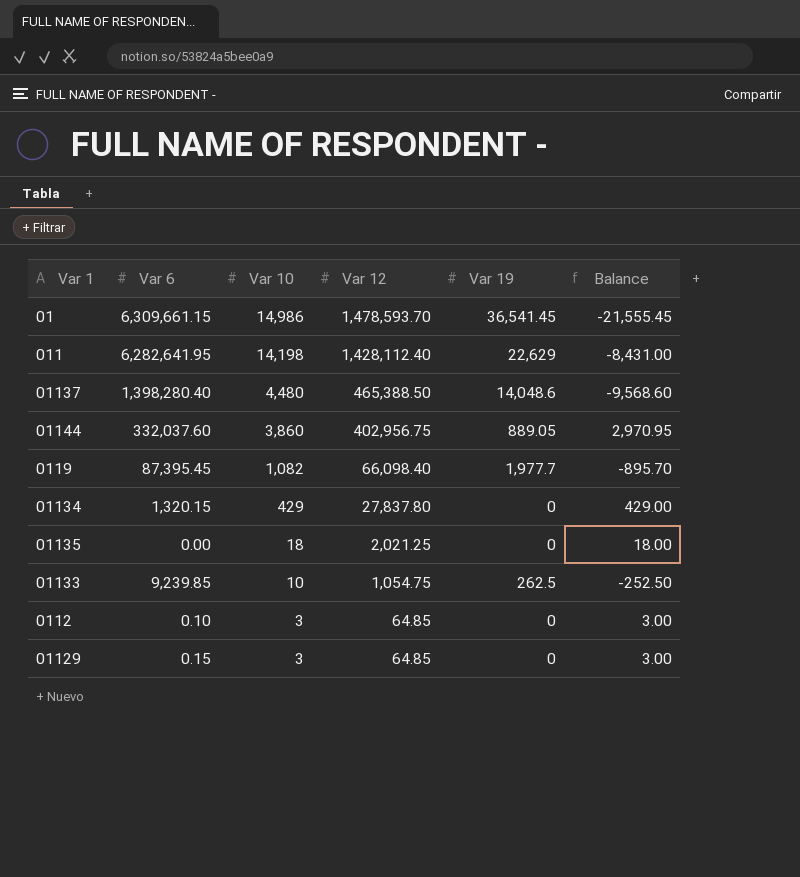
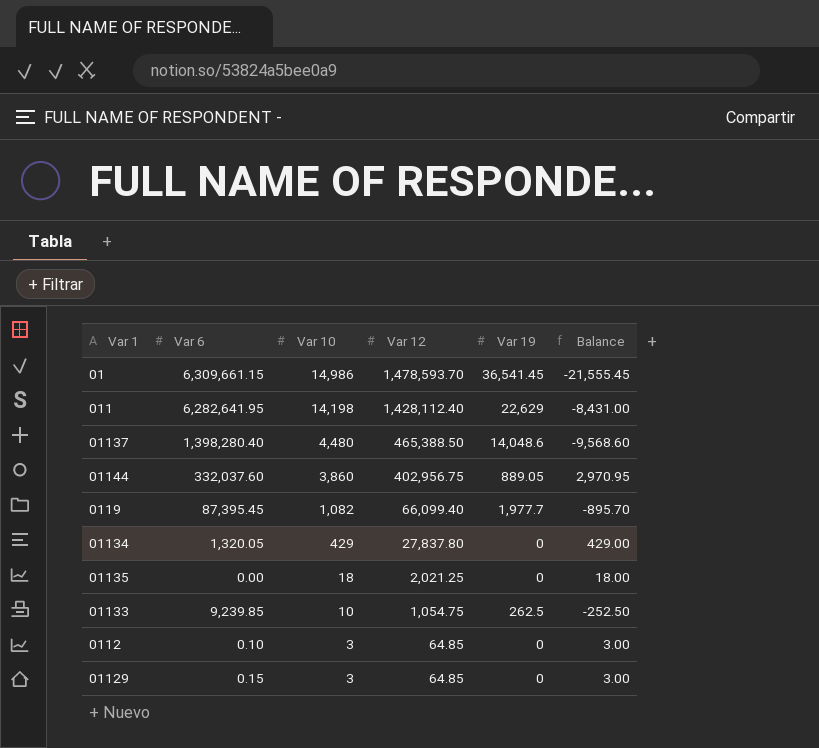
0119 | Var 12: 66,098.40 -> 66,099.40
01134 | Var 6: 1,320.15 -> 1,320.05

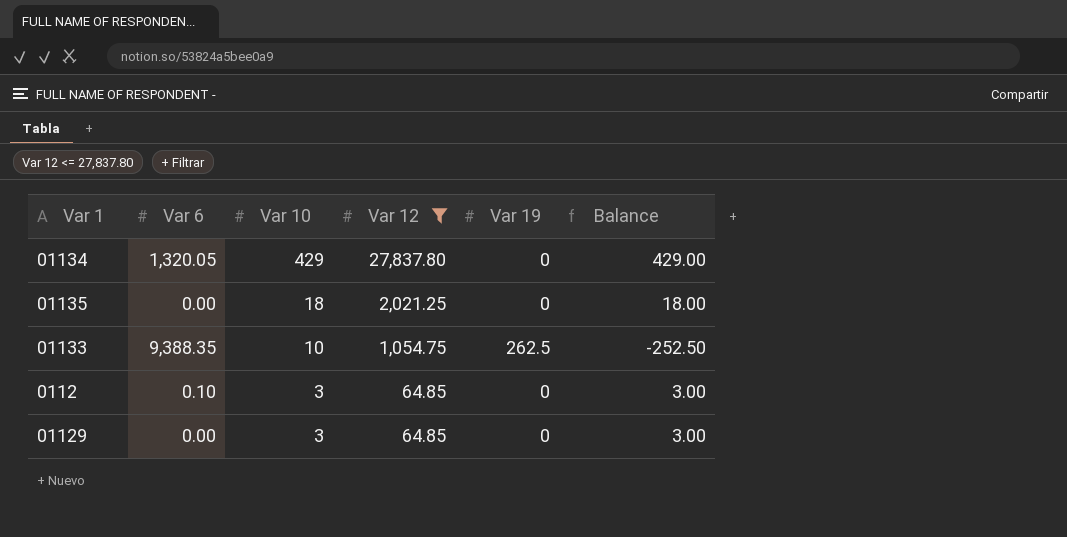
filter: none -> Var 12 <= 27,837.80
01133 | Var 6: 9,239.85 -> 9,388.35
01129 | Var 6: 0.15 -> 0.00

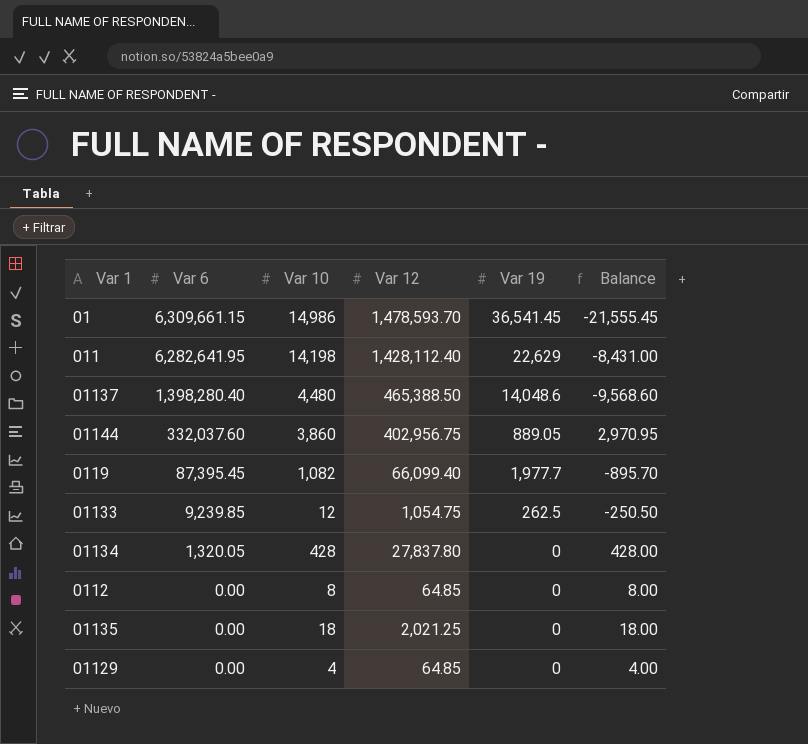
filter: Var 12 <= 27,837.80 -> none
row order: Var 10 descending -> Var 6 descending
01133 | Var 6: 9,388.35 -> 9,239.85
01133 | Var 10: 10 -> 12
01133 | Balance: -252.50 -> -250.50
01134 | Var 10: 429 -> 428
01134 | Balance: 429.00 -> 428.00
0112 | Var 6: 0.10 -> 0.00
0112 | Var 10: 3 -> 8
0112 | Balance: 3.00 -> 8.00
01129 | Var 10: 3 -> 4
01129 | Balance: 3.00 -> 4.00

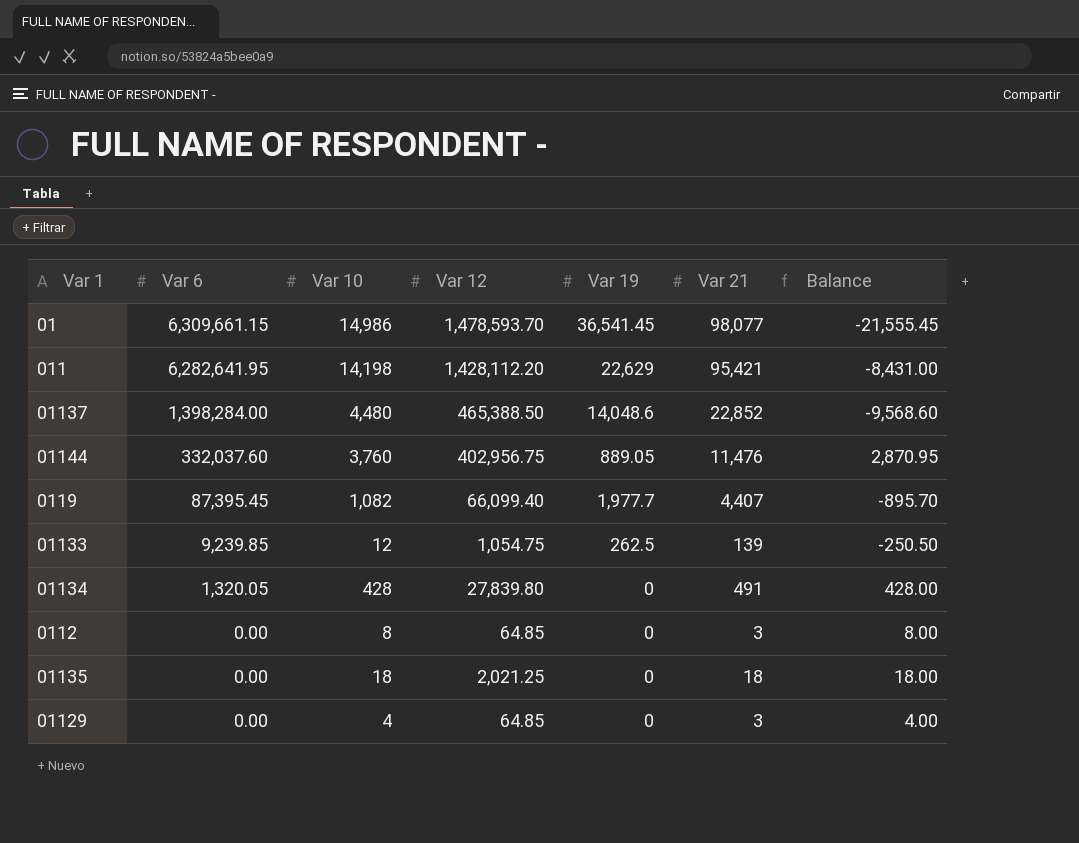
column Var 21 | position: none -> 6
011 | Var 12: 1,428,112.40 -> 1,428,112.20
01137 | Var 6: 1,398,280.40 -> 1,398,284.00
01144 | Var 10: 3,860 -> 3,760
01144 | Balance: 2,970.95 -> 2,870.95
01134 | Var 12: 27,837.80 -> 27,839.80

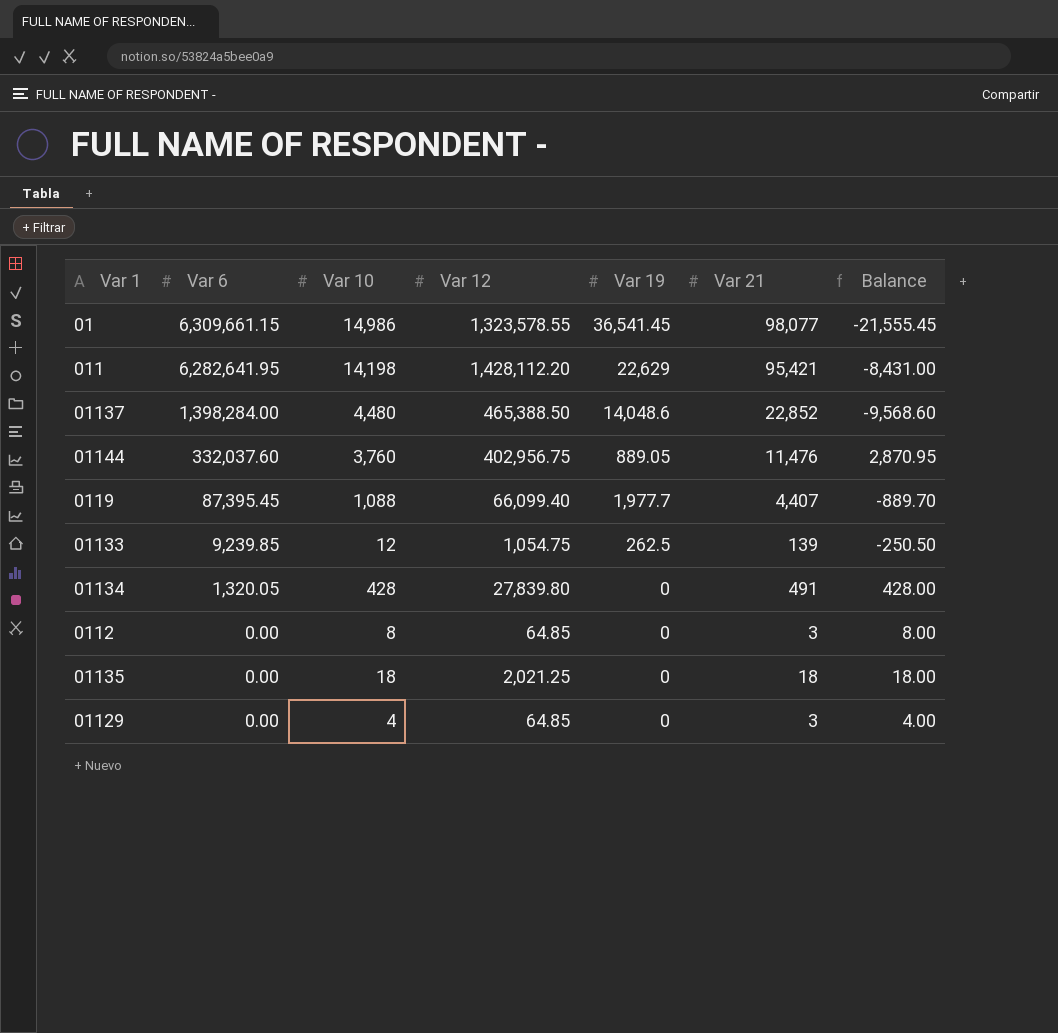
01 | Var 12: 1,478,593.70 -> 1,323,578.55
0119 | Var 10: 1,082 -> 1,088
0119 | Balance: -895.70 -> -889.70

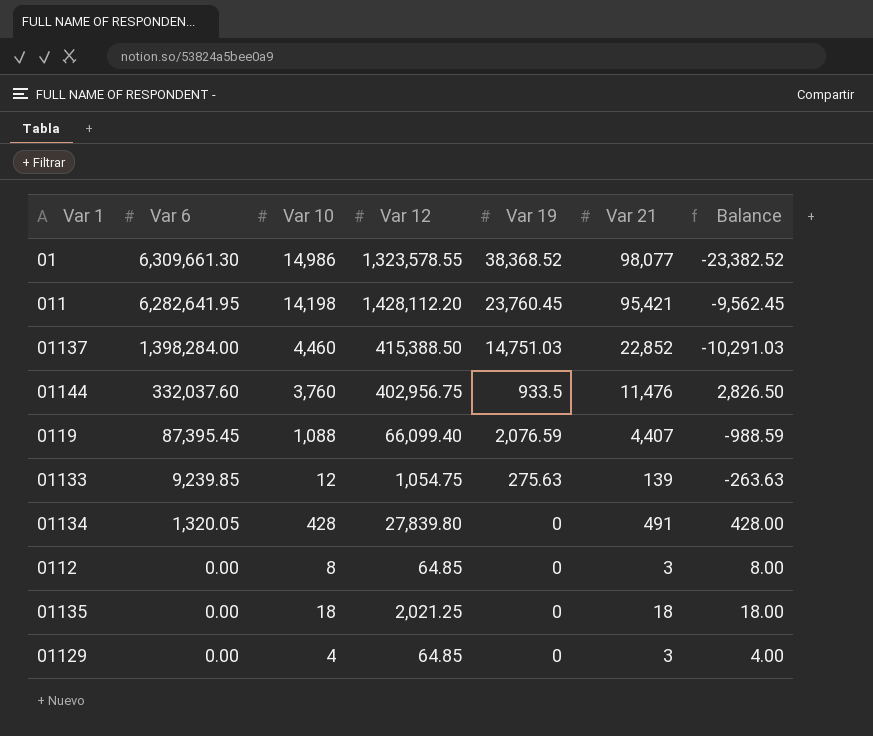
01 | Var 6: 6,309,661.15 -> 6,309,661.30
01 | Var 19: 36,541.45 -> 38,368.52
01 | Balance: -21,555.45 -> -23,382.52
011 | Var 19: 22,629 -> 23,760.45
011 | Balance: -8,431.00 -> -9,562.45
01137 | Var 10: 4,480 -> 4,460
01137 | Var 12: 465,388.50 -> 415,388.50
01137 | Var 19: 14,048.6 -> 14,751.03
01137 | Balance: -9,568.60 -> -10,291.03
01144 | Var 19: 889.05 -> 933.5
01144 | Balance: 2,870.95 -> 2,826.50
0119 | Var 19: 1,977.7 -> 2,076.59
0119 | Balance: -889.70 -> -988.59
01133 | Var 19: 262.5 -> 275.63
01133 | Balance: -250.50 -> -263.63

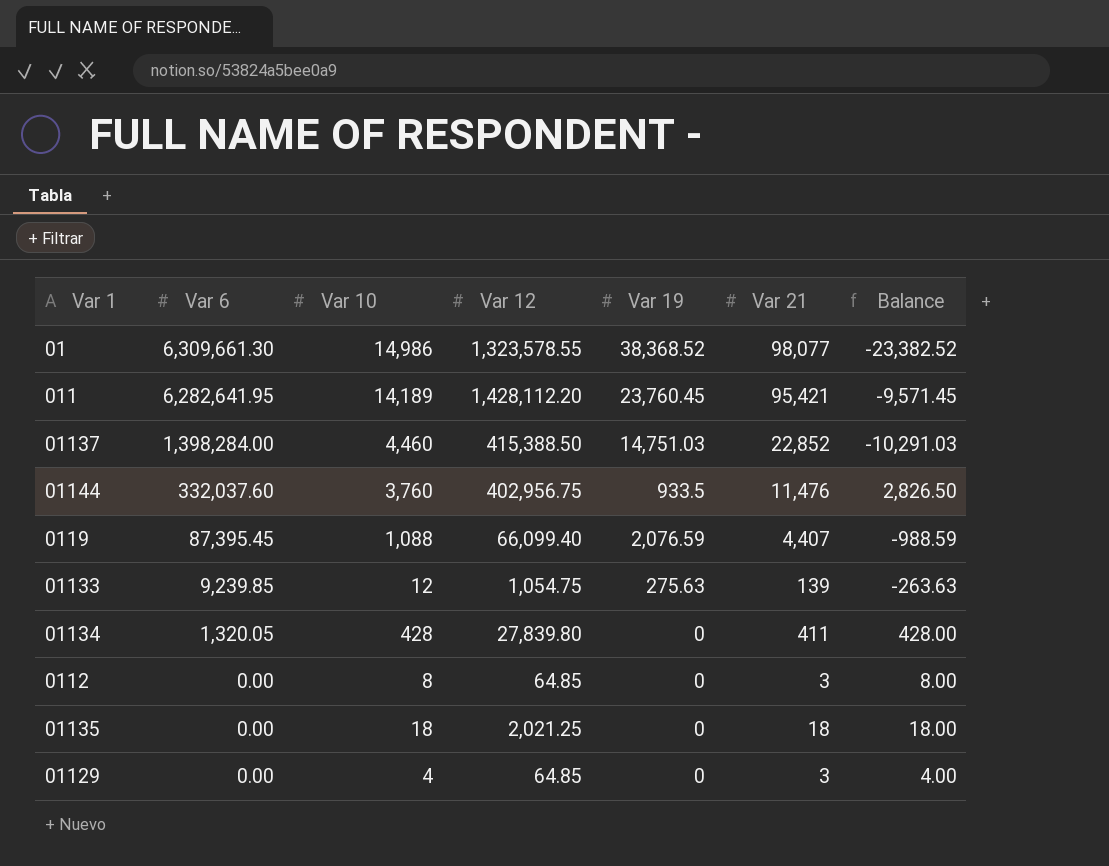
011 | Var 10: 14,198 -> 14,189
011 | Balance: -9,562.45 -> -9,571.45
01134 | Var 21: 491 -> 411

